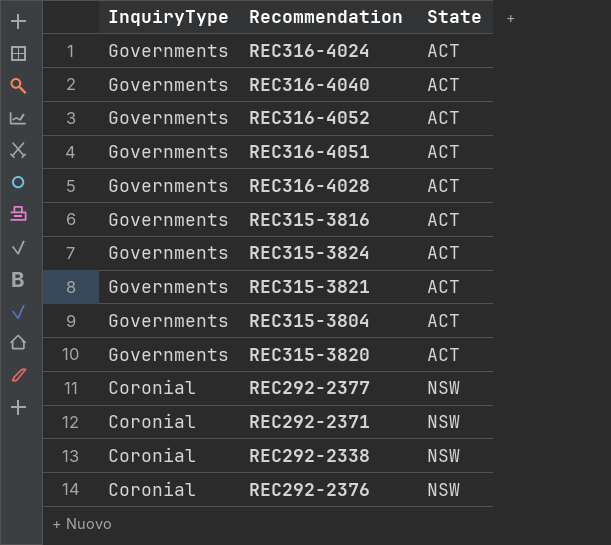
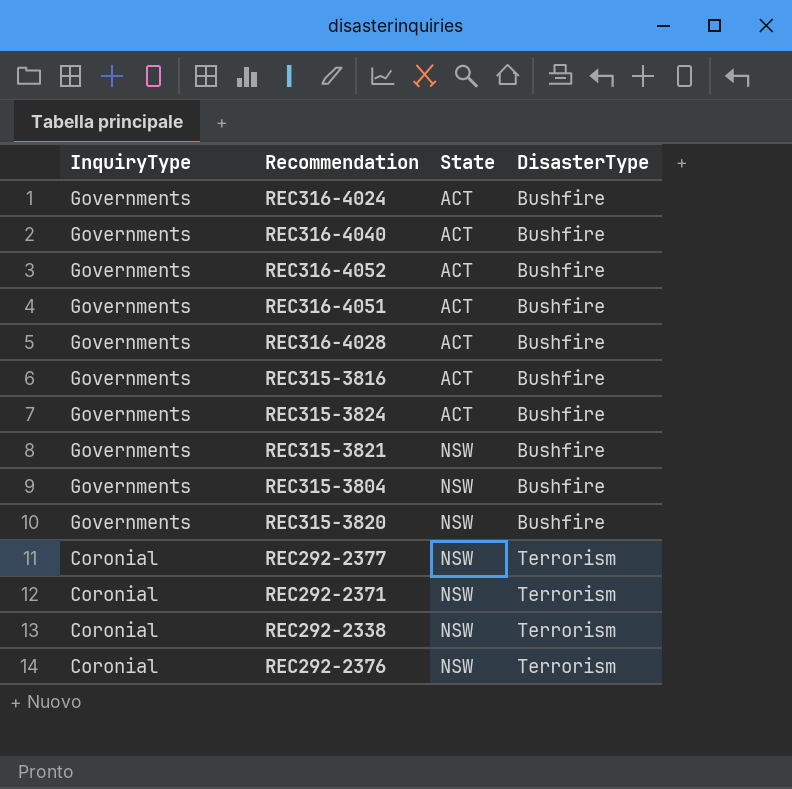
column DisasterType | position: none -> 4
REC315-3821 | State: ACT -> NSW
REC315-3804 | State: ACT -> NSW
REC315-3820 | State: ACT -> NSW

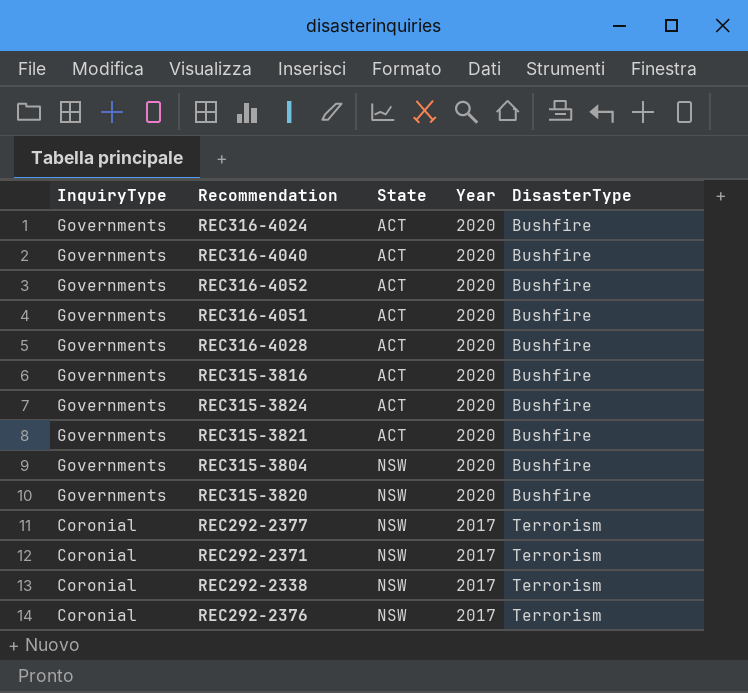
column Year | position: none -> 4
REC315-3821 | State: NSW -> ACT

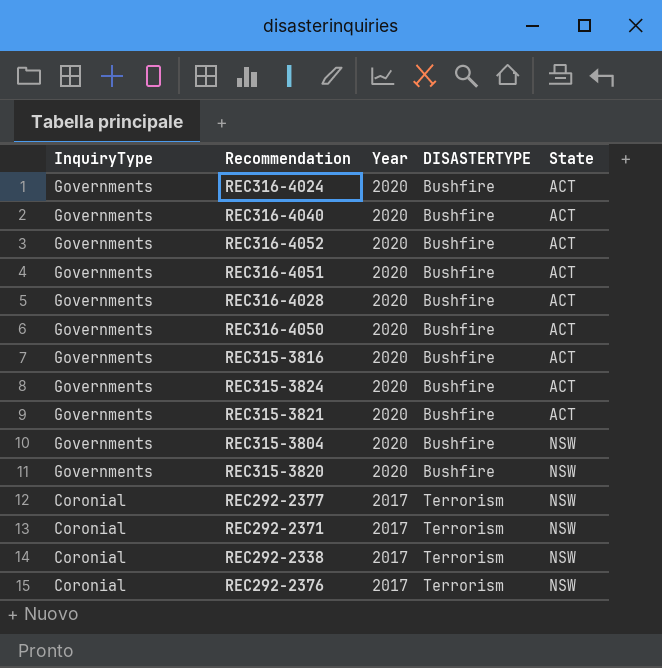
column name: DisasterType -> DISASTERTYPE
column State | position: 3 -> 5
row REC316-4050: none -> Governments | 2020 | Bushfire | ACT

